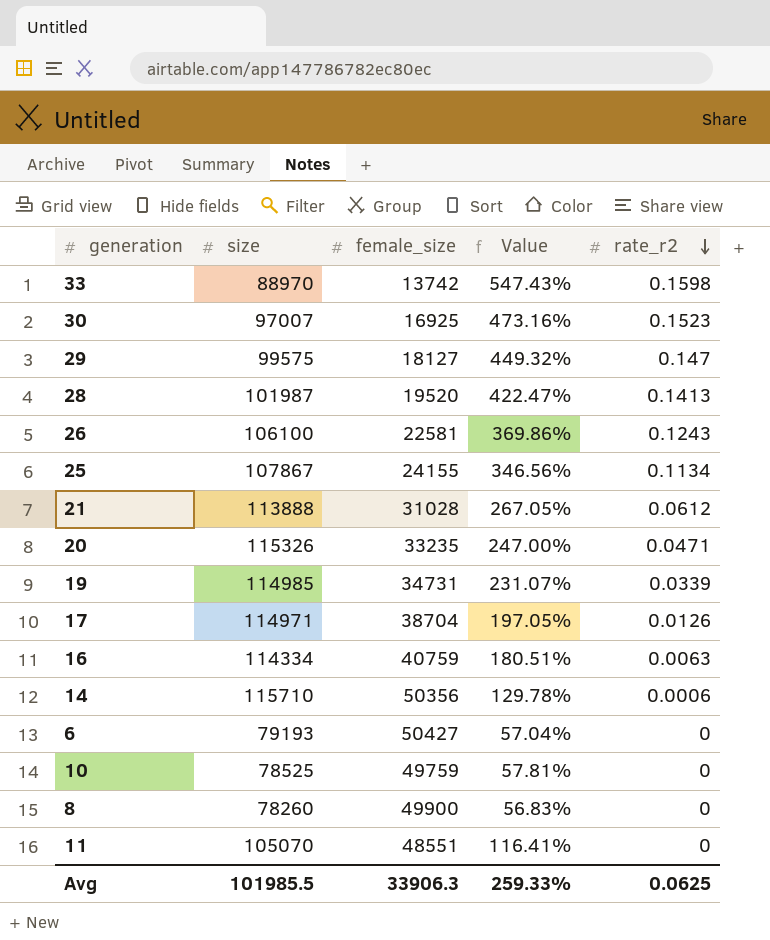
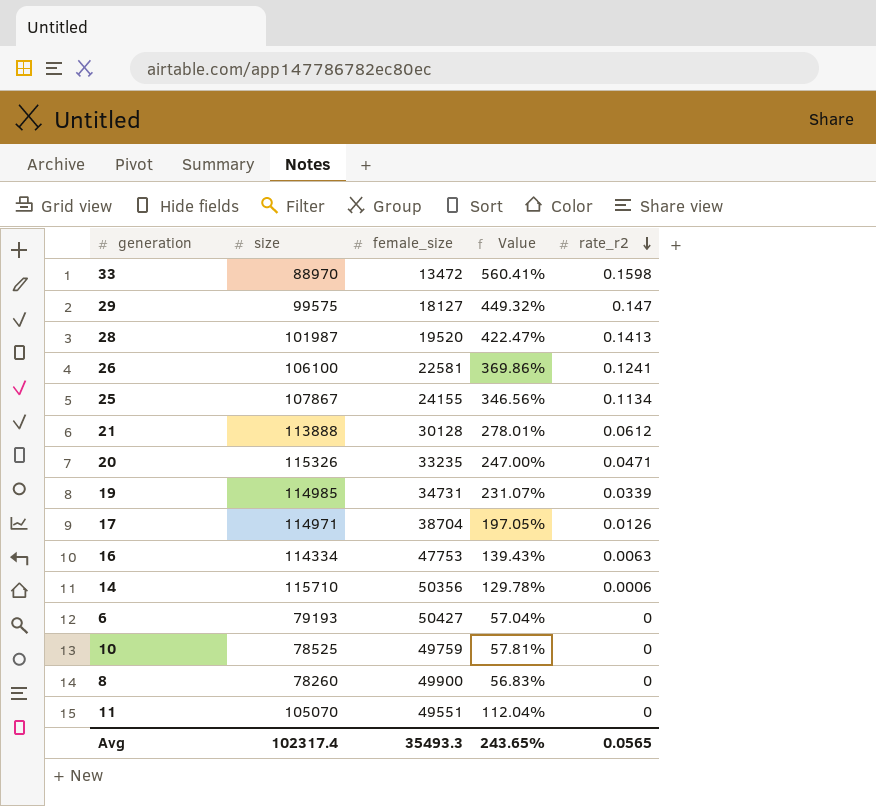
row 30: 97007 | 16925 | 473.16% | 0.1523 -> none
33 | female_size: 13742 -> 13472
33 | Value: 547.43% -> 560.41%
26 | rate_r2: 0.1243 -> 0.1241
21 | female_size: 31028 -> 30128
21 | Value: 267.05% -> 278.01%
16 | female_size: 40759 -> 47753
16 | Value: 180.51% -> 139.43%
11 | female_size: 48551 -> 49551
11 | Value: 116.41% -> 112.04%
Avg | size: 101985.5 -> 102317.4
Avg | female_size: 33906.3 -> 35493.3
Avg | Value: 259.33% -> 243.65%
Avg | rate_r2: 0.0625 -> 0.0565

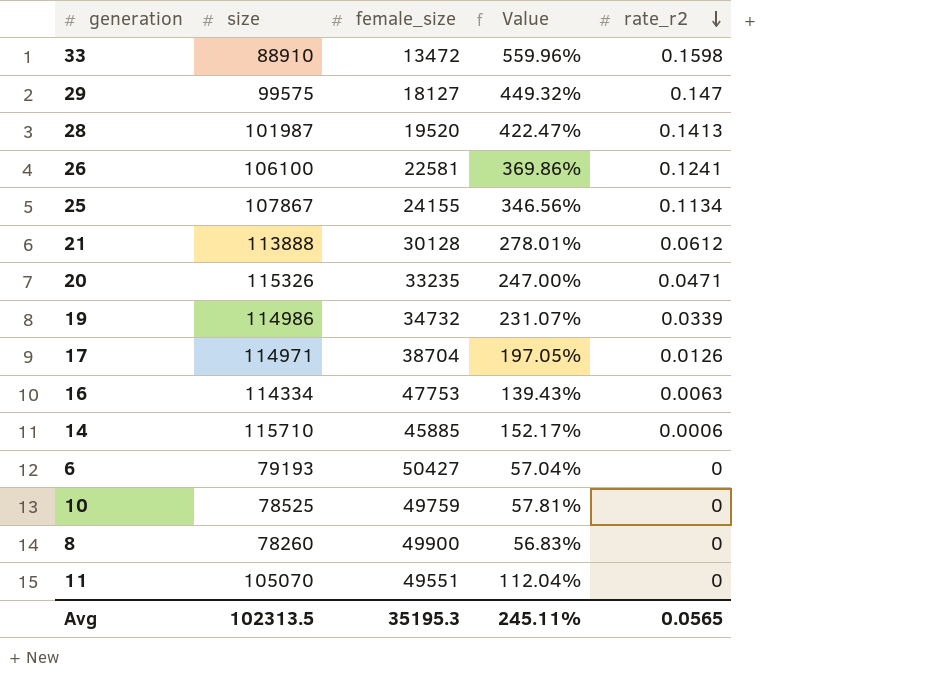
33 | size: 88970 -> 88910
33 | Value: 560.41% -> 559.96%
19 | size: 114985 -> 114986
19 | female_size: 34731 -> 34732
14 | female_size: 50356 -> 45885
14 | Value: 129.78% -> 152.17%
Avg | size: 102317.4 -> 102313.5
Avg | female_size: 35493.3 -> 35195.3
Avg | Value: 243.65% -> 245.11%

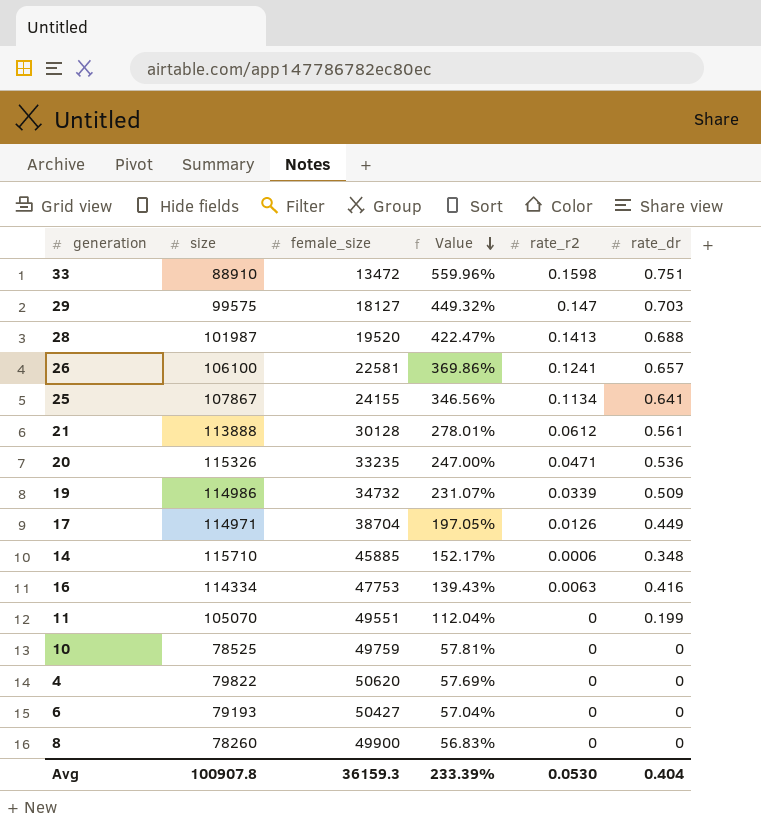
row order: rate_r2 descending -> Value descending
column rate_dr | position: none -> 6
row 4: none -> 79822 | 50620 | 57.69% | 0 | 0
Avg | size: 102313.5 -> 100907.8
Avg | female_size: 35195.3 -> 36159.3
Avg | Value: 245.11% -> 233.39%
Avg | rate_r2: 0.0565 -> 0.0530

